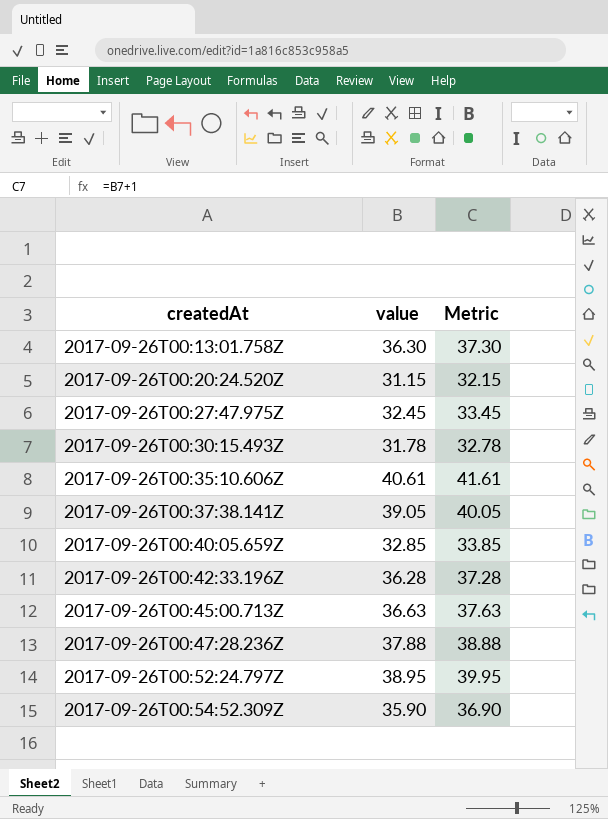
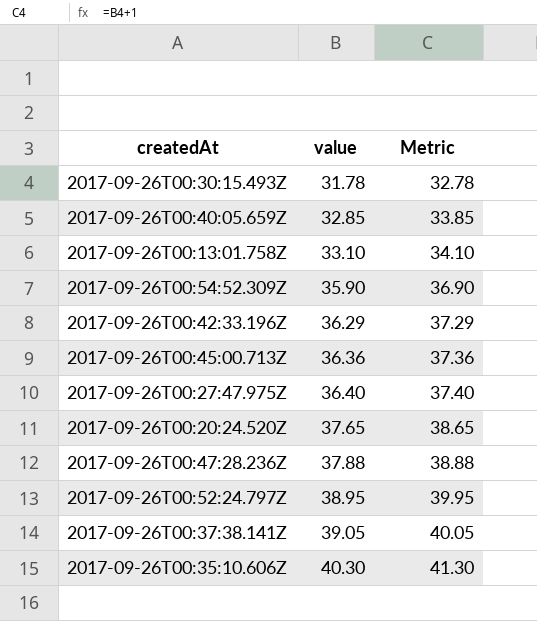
row order: createdAt ascending -> value ascending
2017-09-26T00:13:01.758Z | value: 36.30 -> 33.10
2017-09-26T00:13:01.758Z | Metric: 37.30 -> 34.10
2017-09-26T00:42:33.196Z | value: 36.28 -> 36.29
2017-09-26T00:42:33.196Z | Metric: 37.28 -> 37.29
2017-09-26T00:45:00.713Z | value: 36.63 -> 36.36
2017-09-26T00:45:00.713Z | Metric: 37.63 -> 37.36
2017-09-26T00:27:47.975Z | value: 32.45 -> 36.40
2017-09-26T00:27:47.975Z | Metric: 33.45 -> 37.40
2017-09-26T00:20:24.520Z | value: 31.15 -> 37.65
2017-09-26T00:20:24.520Z | Metric: 32.15 -> 38.65
2017-09-26T00:35:10.606Z | value: 40.61 -> 40.30
2017-09-26T00:35:10.606Z | Metric: 41.61 -> 41.30

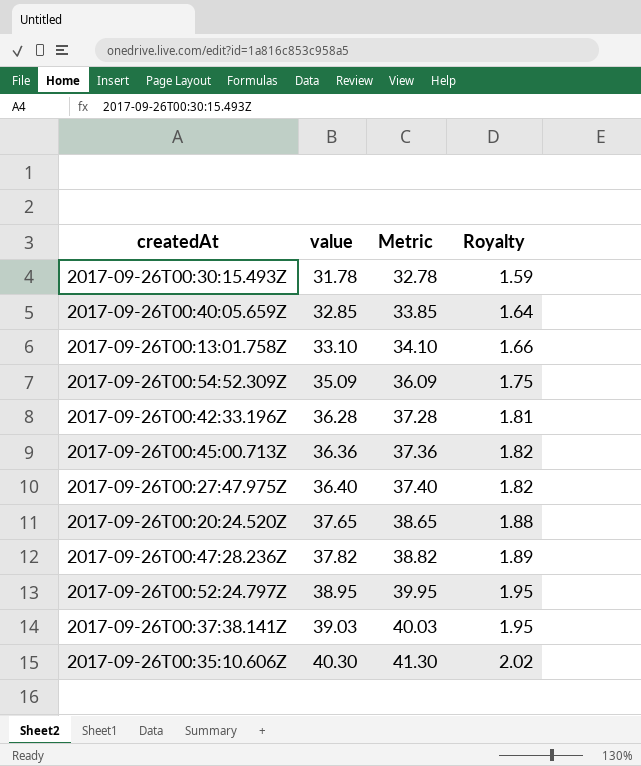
column Royalty | formula: none -> [value] * 0.05
2017-09-26T00:54:52.309Z | value: 35.90 -> 35.09
2017-09-26T00:54:52.309Z | Metric: 36.90 -> 36.09
2017-09-26T00:42:33.196Z | value: 36.29 -> 36.28
2017-09-26T00:42:33.196Z | Metric: 37.29 -> 37.28
2017-09-26T00:47:28.236Z | value: 37.88 -> 37.82
2017-09-26T00:47:28.236Z | Metric: 38.88 -> 38.82
2017-09-26T00:37:38.141Z | value: 39.05 -> 39.03
2017-09-26T00:37:38.141Z | Metric: 40.05 -> 40.03

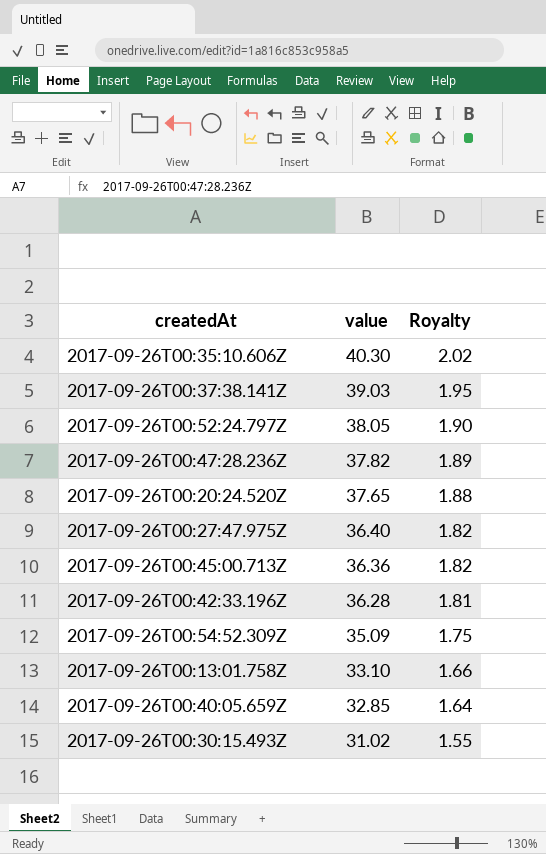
row order: value ascending -> value descending
column Metric | formula: [value] + 1 -> none
2017-09-26T00:52:24.797Z | value: 38.95 -> 38.05
2017-09-26T00:52:24.797Z | Royalty: 1.95 -> 1.90
2017-09-26T00:30:15.493Z | value: 31.78 -> 31.02
2017-09-26T00:30:15.493Z | Royalty: 1.59 -> 1.55

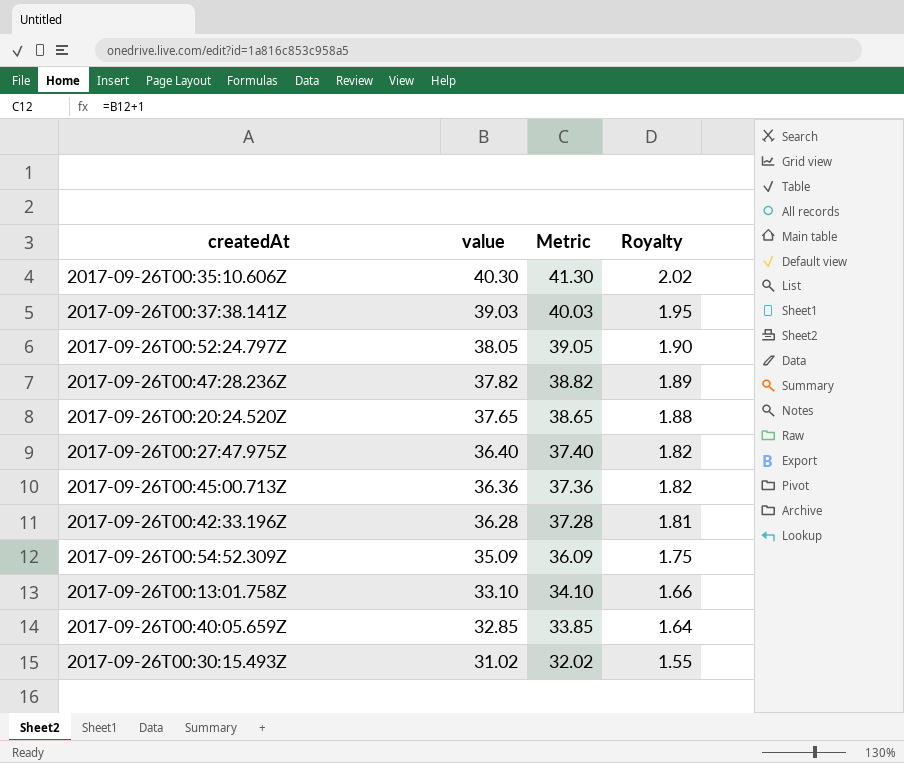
column Metric | formula: none -> [value] + 1

